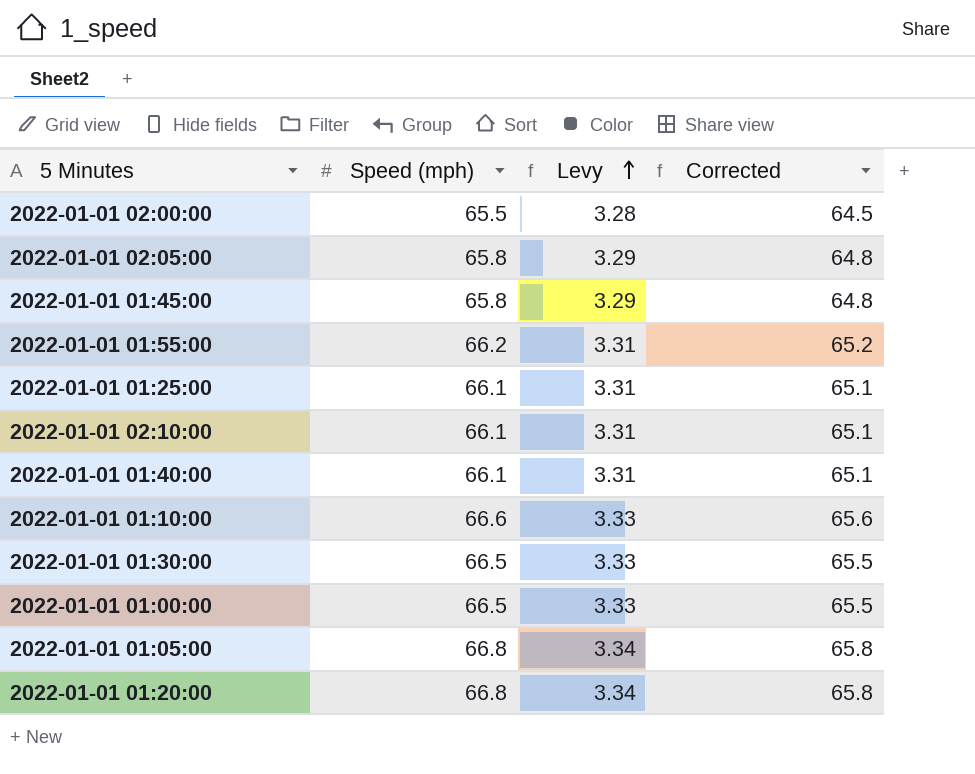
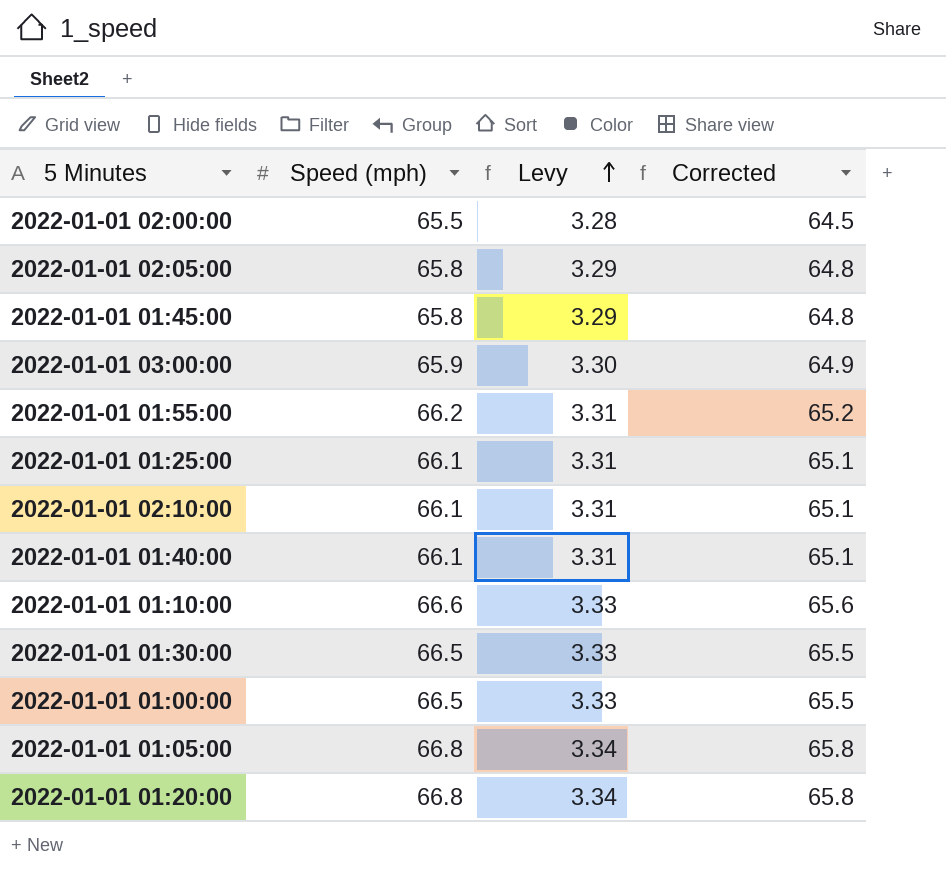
row 2022-01-01 03:00:00: none -> 65.9 | 3.30 | 64.9

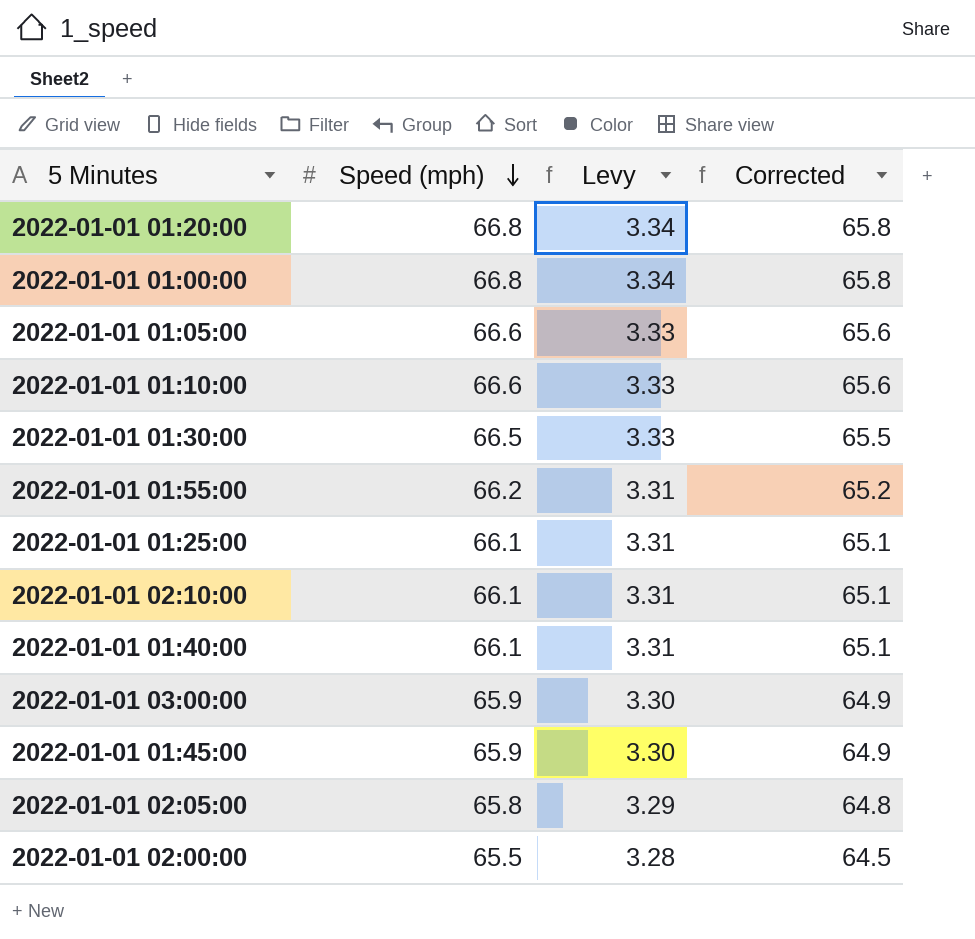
row order: Levy ascending -> Speed (mph) descending
2022-01-01 01:00:00 | Speed (mph): 66.5 -> 66.8
2022-01-01 01:00:00 | Levy: 3.33 -> 3.34
2022-01-01 01:00:00 | Corrected: 65.5 -> 65.8
2022-01-01 01:05:00 | Speed (mph): 66.8 -> 66.6
2022-01-01 01:05:00 | Levy: 3.34 -> 3.33
2022-01-01 01:05:00 | Corrected: 65.8 -> 65.6
2022-01-01 01:45:00 | Speed (mph): 65.8 -> 65.9
2022-01-01 01:45:00 | Levy: 3.29 -> 3.30
2022-01-01 01:45:00 | Corrected: 64.8 -> 64.9

